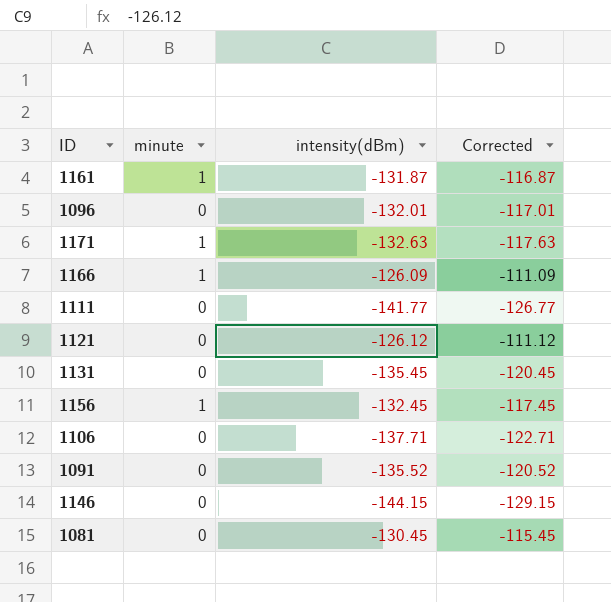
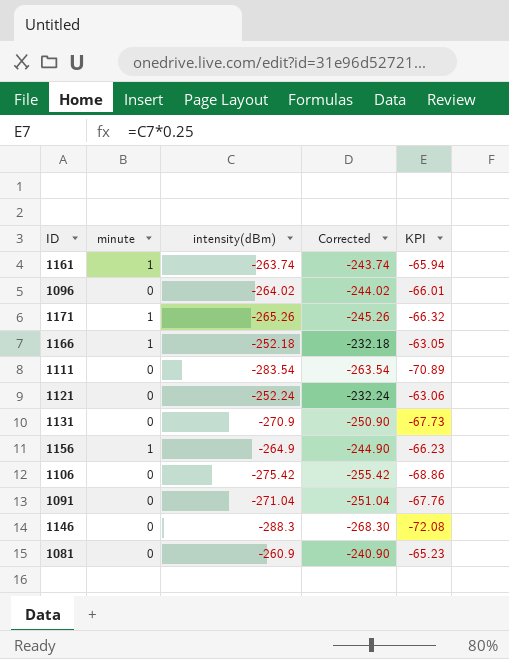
column Corrected | formula: [intensity(dBm)] + 15 -> [intensity(dBm)] + 20
column KPI | formula: none -> [intensity(dBm)] * 0.25
1161 | intensity(dBm): -131.87 -> -263.74
1096 | intensity(dBm): -132.01 -> -264.02
1171 | intensity(dBm): -132.63 -> -265.26
1166 | intensity(dBm): -126.09 -> -252.18
1111 | intensity(dBm): -141.77 -> -283.54
1121 | intensity(dBm): -126.12 -> -252.24
1131 | intensity(dBm): -135.45 -> -270.9
1156 | intensity(dBm): -132.45 -> -264.9
1106 | intensity(dBm): -137.71 -> -275.42
1091 | intensity(dBm): -135.52 -> -271.04
1146 | intensity(dBm): -144.15 -> -288.3
1081 | intensity(dBm): -130.45 -> -260.9

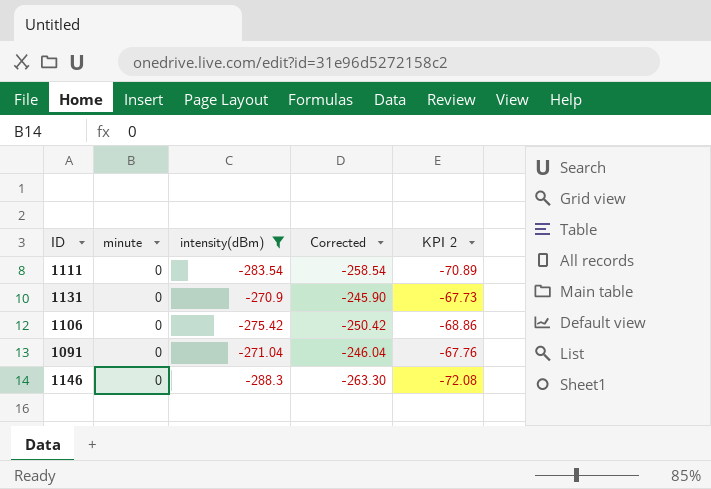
filter: none -> intensity(dBm) <= -270.9
column Corrected | formula: [intensity(dBm)] + 20 -> [intensity(dBm)] + 25
column name: KPI -> KPI 2

